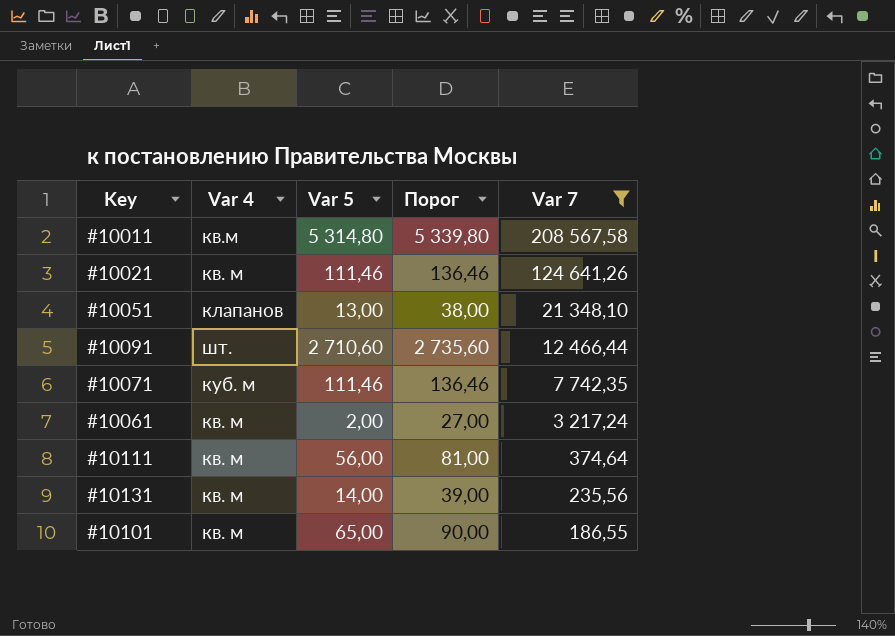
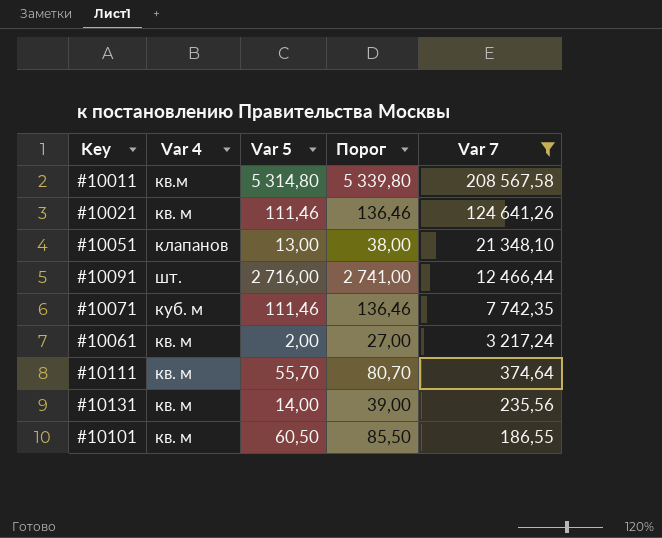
#10091 | Var 5: 2 710,60 -> 2 716,00
#10091 | Порог: 2 735,60 -> 2 741,00
#10111 | Var 5: 56,00 -> 55,70
#10111 | Порог: 81,00 -> 80,70
#10101 | Var 5: 65,00 -> 60,50
#10101 | Порог: 90,00 -> 85,50

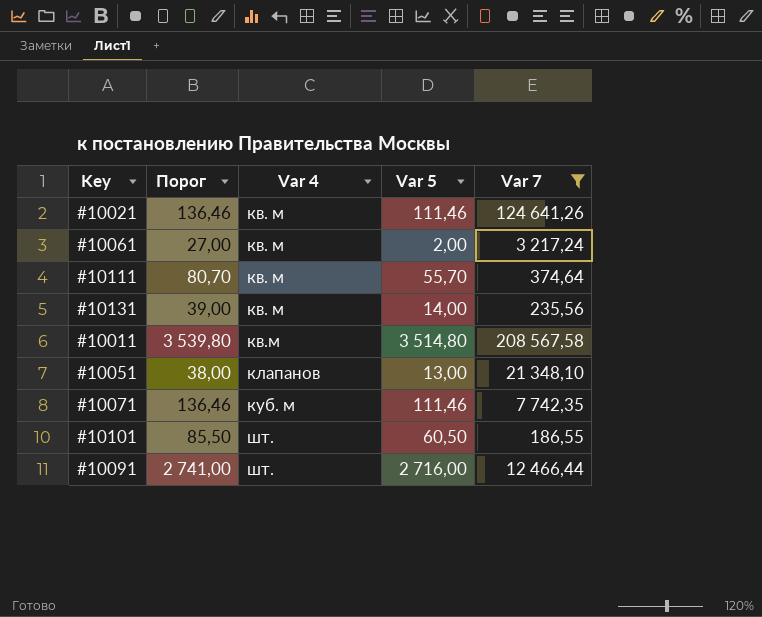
row order: Var 7 descending -> Var 4 ascending
column Порог | position: 4 -> 2
#10011 | Порог: 5 339,80 -> 3 539,80
#10011 | Var 5: 5 314,80 -> 3 514,80
#10101 | Var 4: кв. м -> шт.

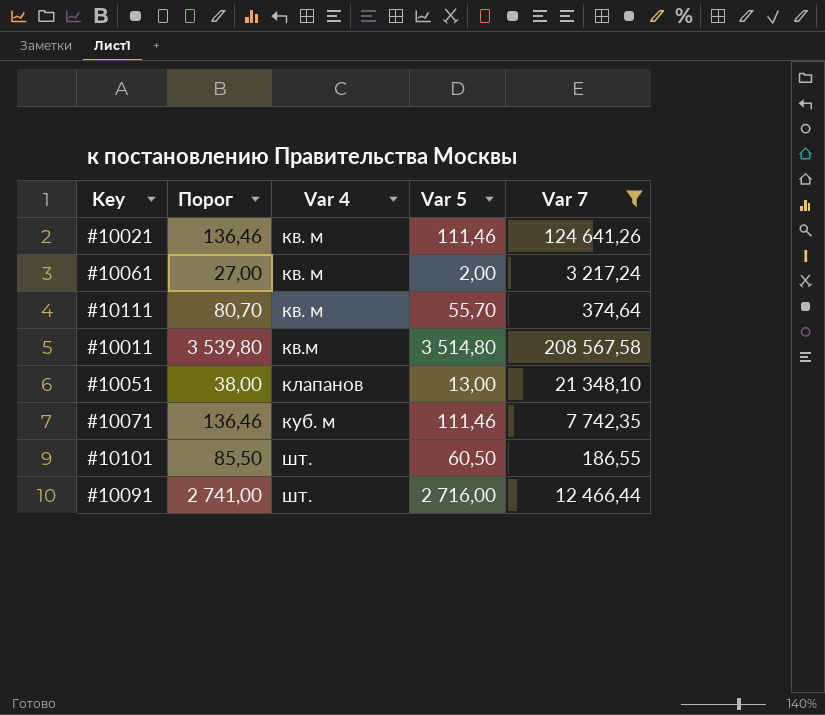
row #10131: 39,00 | кв. м | 14,00 | 235,56 -> none

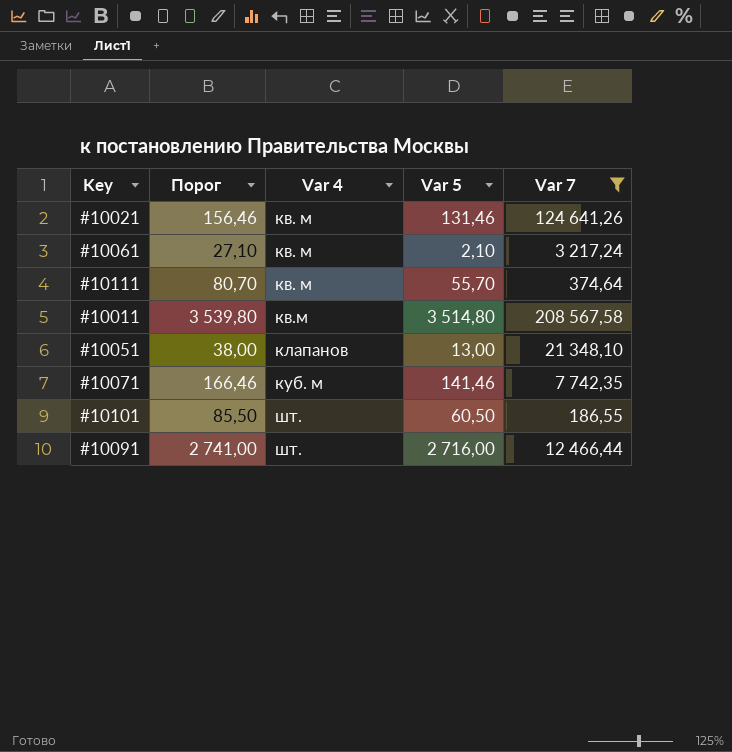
#10021 | Порог: 136,46 -> 156,46
#10021 | Var 5: 111,46 -> 131,46
#10061 | Порог: 27,00 -> 27,10
#10061 | Var 5: 2,00 -> 2,10
#10071 | Порог: 136,46 -> 166,46
#10071 | Var 5: 111,46 -> 141,46

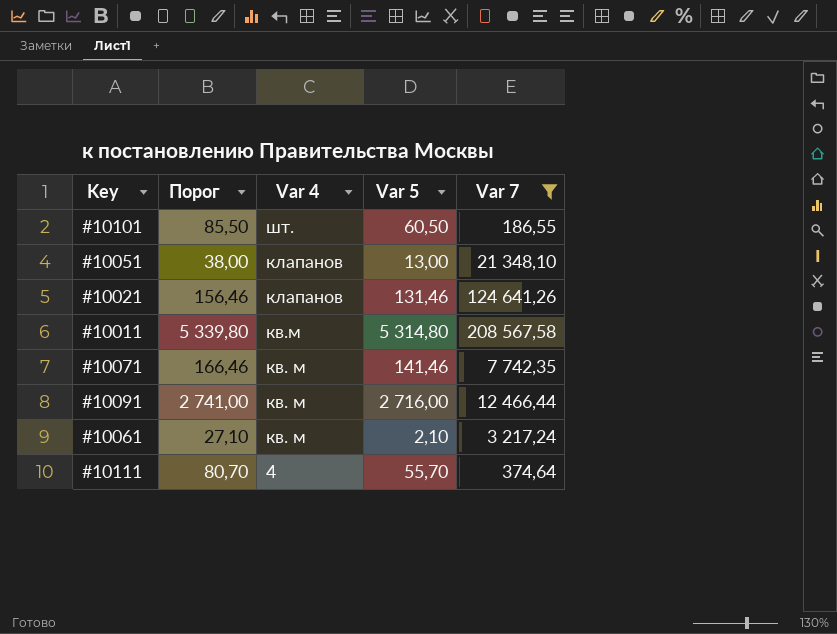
row order: Var 4 ascending -> Var 4 descending
#10021 | Var 4: кв. м -> клапанов
#10011 | Порог: 3 539,80 -> 5 339,80
#10011 | Var 5: 3 514,80 -> 5 314,80
#10071 | Var 4: куб. м -> кв. м
#10091 | Var 4: шт. -> кв. м
#10111 | Var 4: кв. м -> 4

